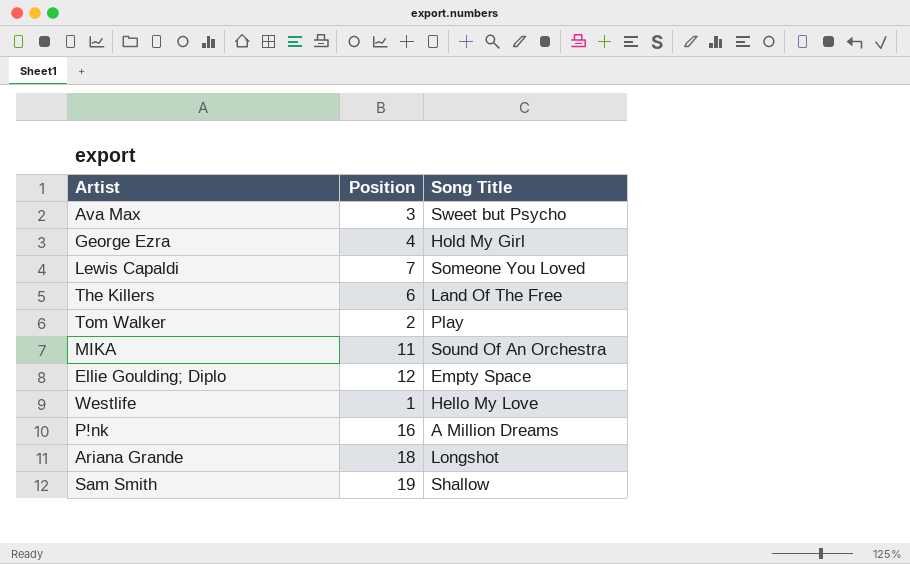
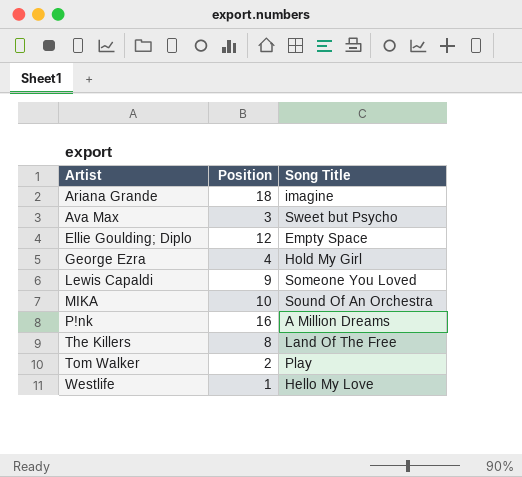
row order: none -> Artist ascending
row Sam Smith: 19 | Shallow -> none
Ariana Grande | Song Title: Longshot -> imagine
Lewis Capaldi | Position: 7 -> 9
MIKA | Position: 11 -> 10
The Killers | Position: 6 -> 8

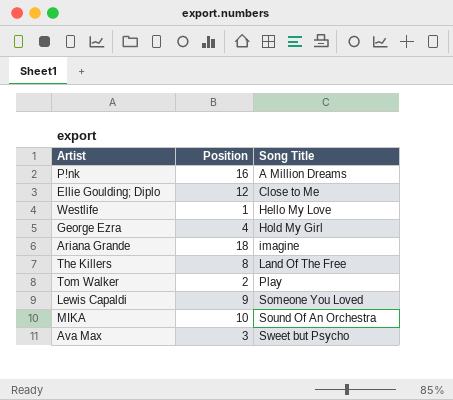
row order: Artist ascending -> Song Title ascending
Ellie Goulding; Diplo | Song Title: Empty Space -> Close to Me

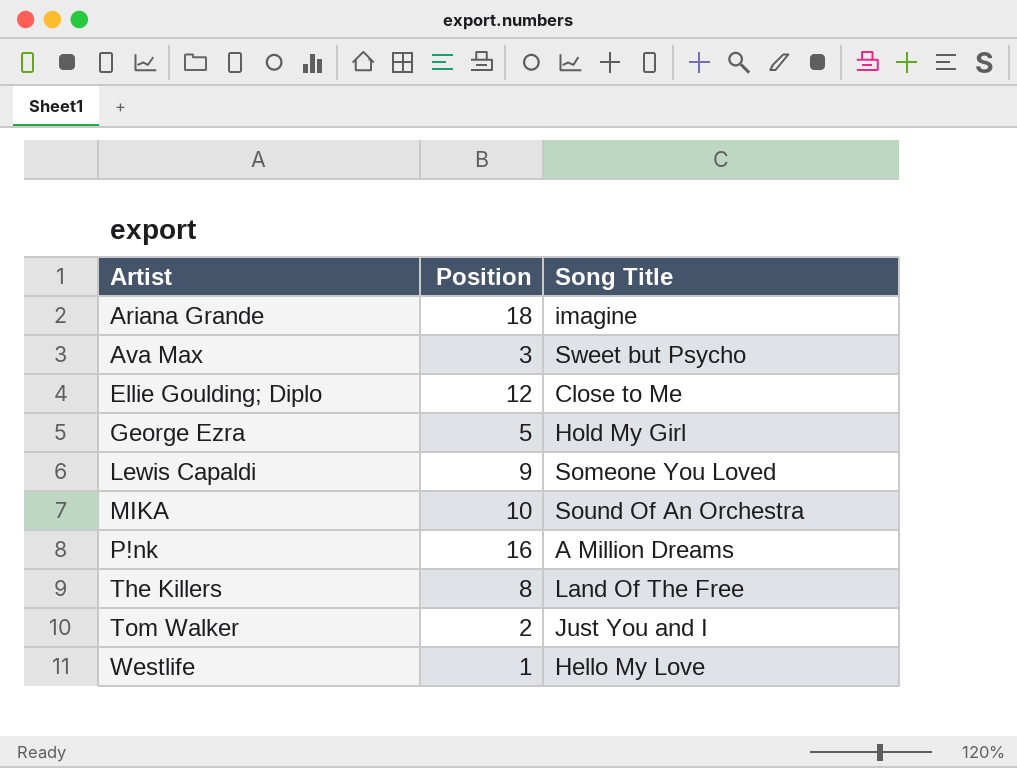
row order: Song Title ascending -> Artist ascending
George Ezra | Position: 4 -> 5
Tom Walker | Song Title: Play -> Just You and I

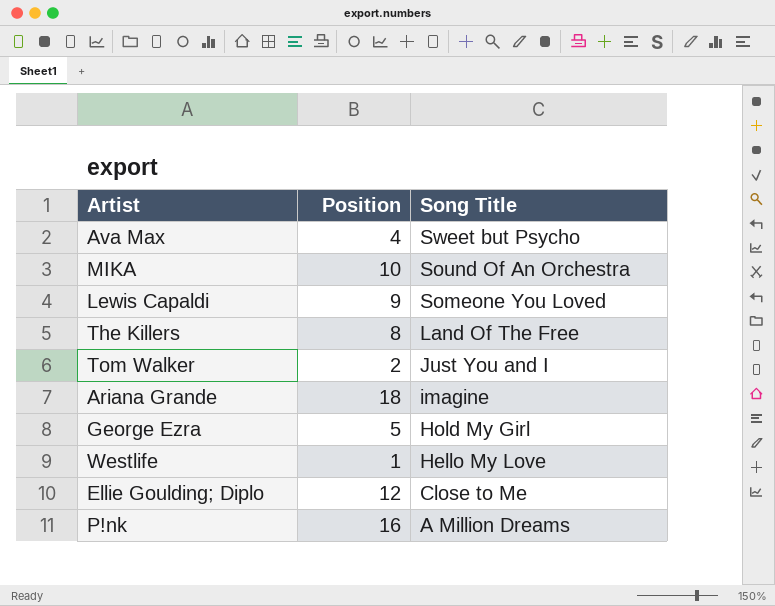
row order: Artist ascending -> Song Title descending
Ava Max | Position: 3 -> 4

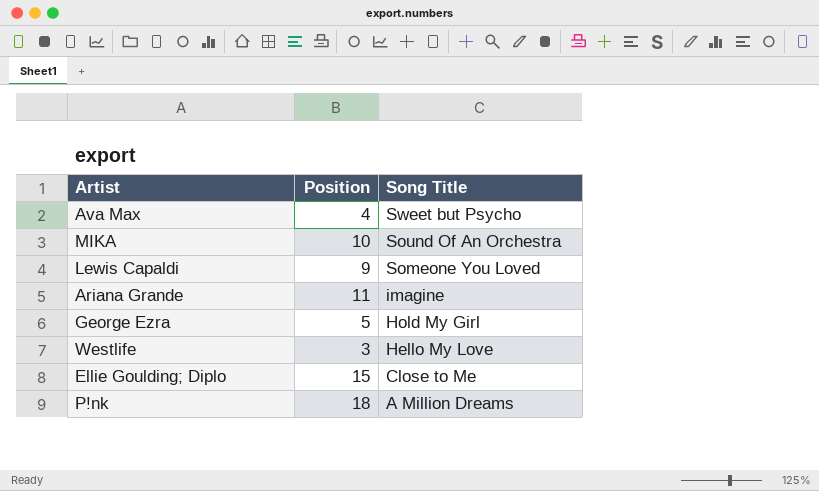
row The Killers: 8 | Land Of The Free -> none
row Tom Walker: 2 | Just You and I -> none
Ariana Grande | Position: 18 -> 11
Westlife | Position: 1 -> 3
Ellie Goulding; Diplo | Position: 12 -> 15
P!nk | Position: 16 -> 18

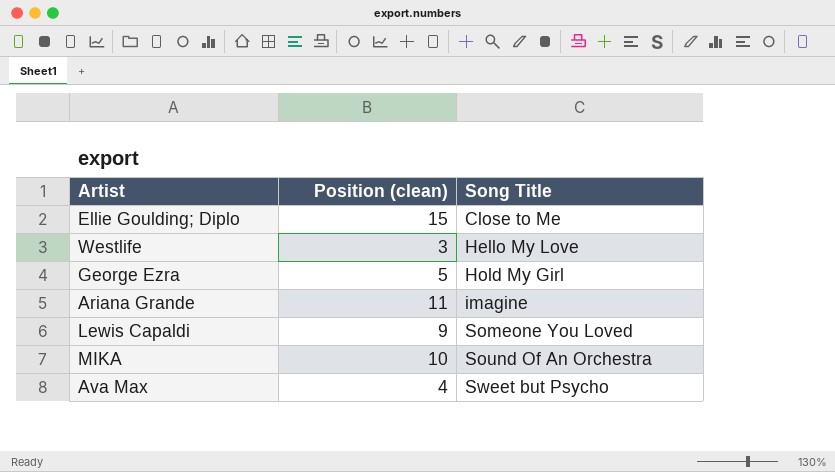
row order: Song Title descending -> Song Title ascending
column name: Position -> Position (clean)
row P!nk: 18 | A Million Dreams -> none

